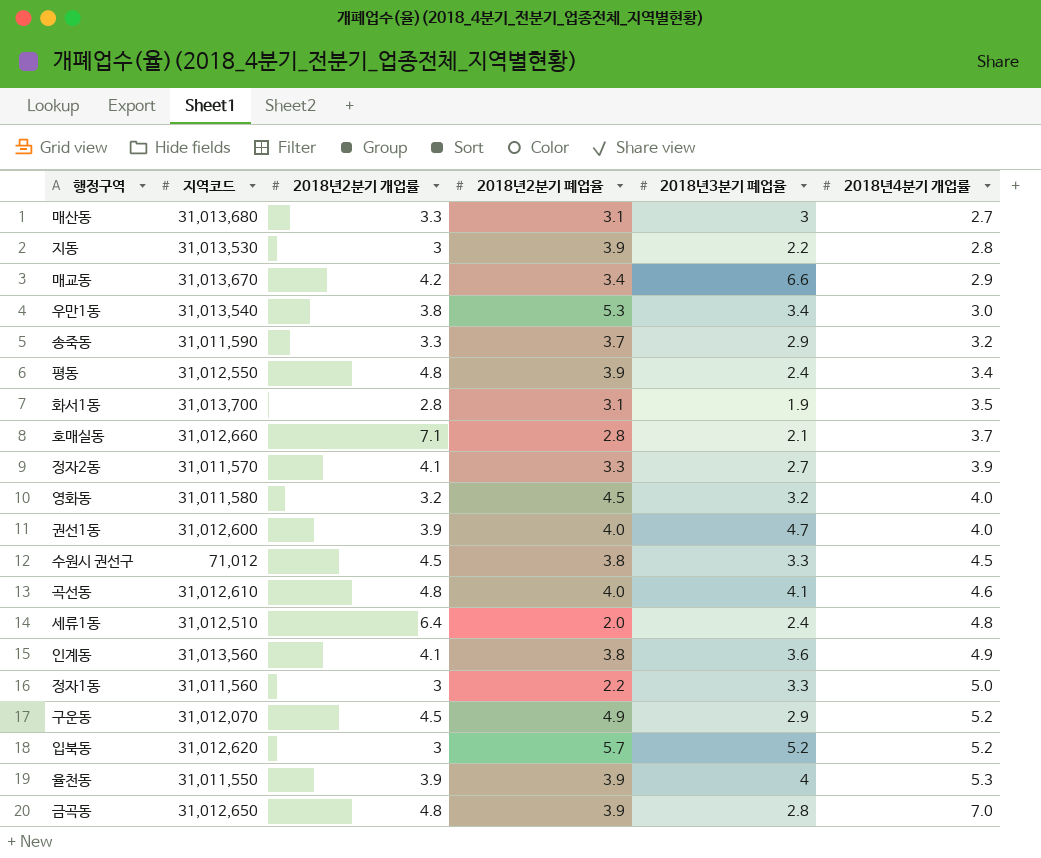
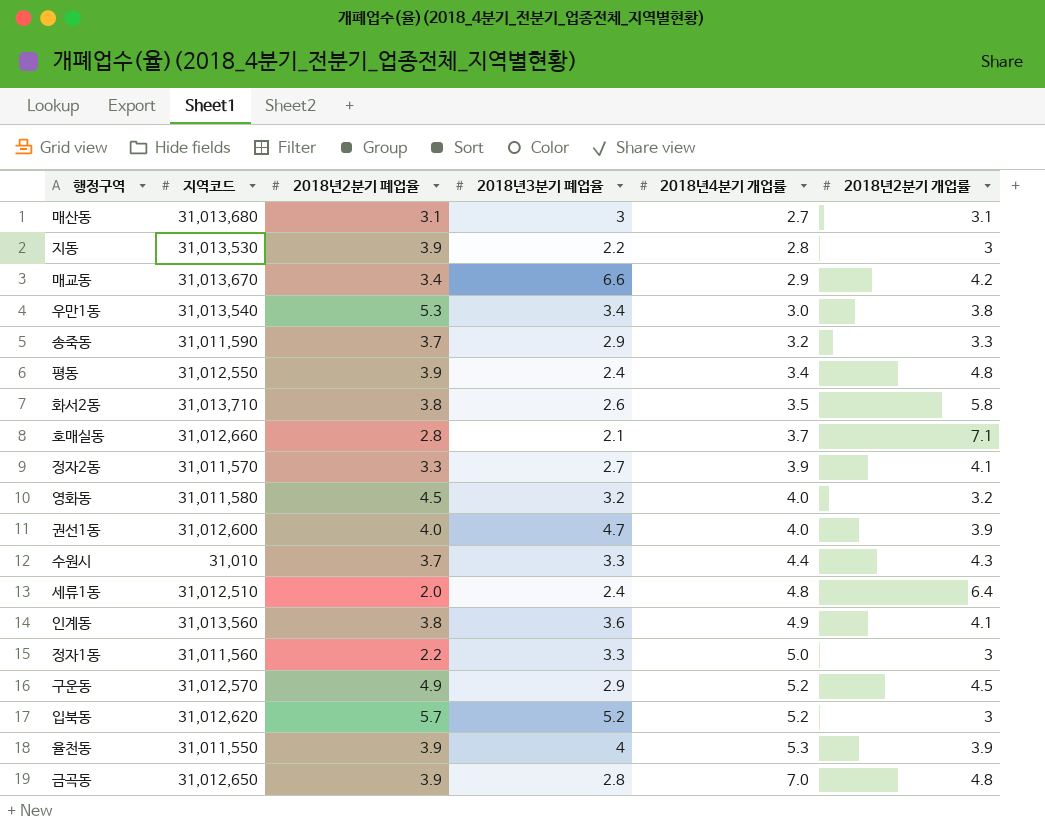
column 2018년2분기 개업률 | position: 3 -> 6
row 화서1동: 31,013,700 | 2.8 | 3.1 | 1.9 | 3.5 -> none
row 수원시 권선구: 71,012 | 4.5 | 3.8 | 3.3 | 4.5 -> none
row 곡선동: 31,012,610 | 4.8 | 4.0 | 4.1 | 4.6 -> none
매산동 | 2018년2분기 개업률: 3.3 -> 3.1
row 화서2동: none -> 31,013,710 | 3.8 | 2.6 | 3.5 | 5.8
row 수원시: none -> 31,010 | 3.7 | 3.3 | 4.4 | 4.3
구운동 | 지역코드: 31,012,070 -> 31,012,570

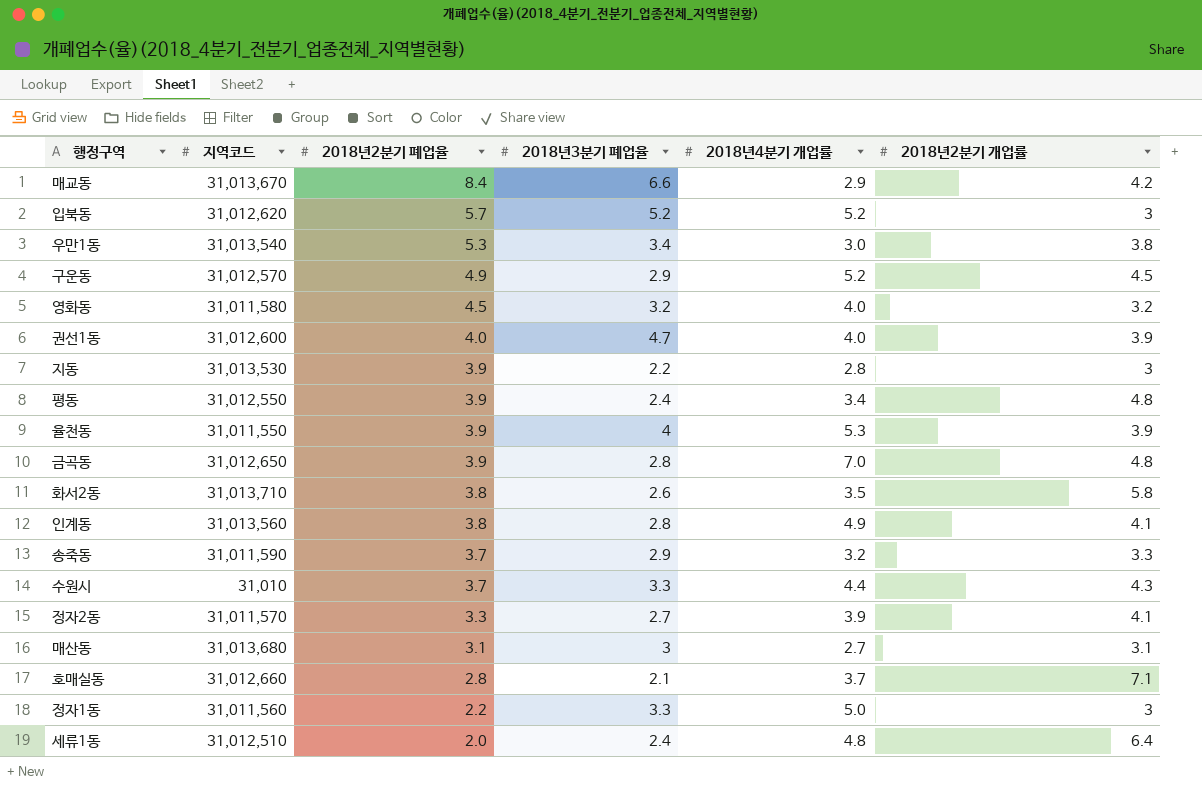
row order: 2018년4분기 개업률 ascending -> 2018년2분기 폐업율 descending
매교동 | 2018년2분기 폐업율: 3.4 -> 8.4
인계동 | 2018년3분기 폐업율: 3.6 -> 2.8

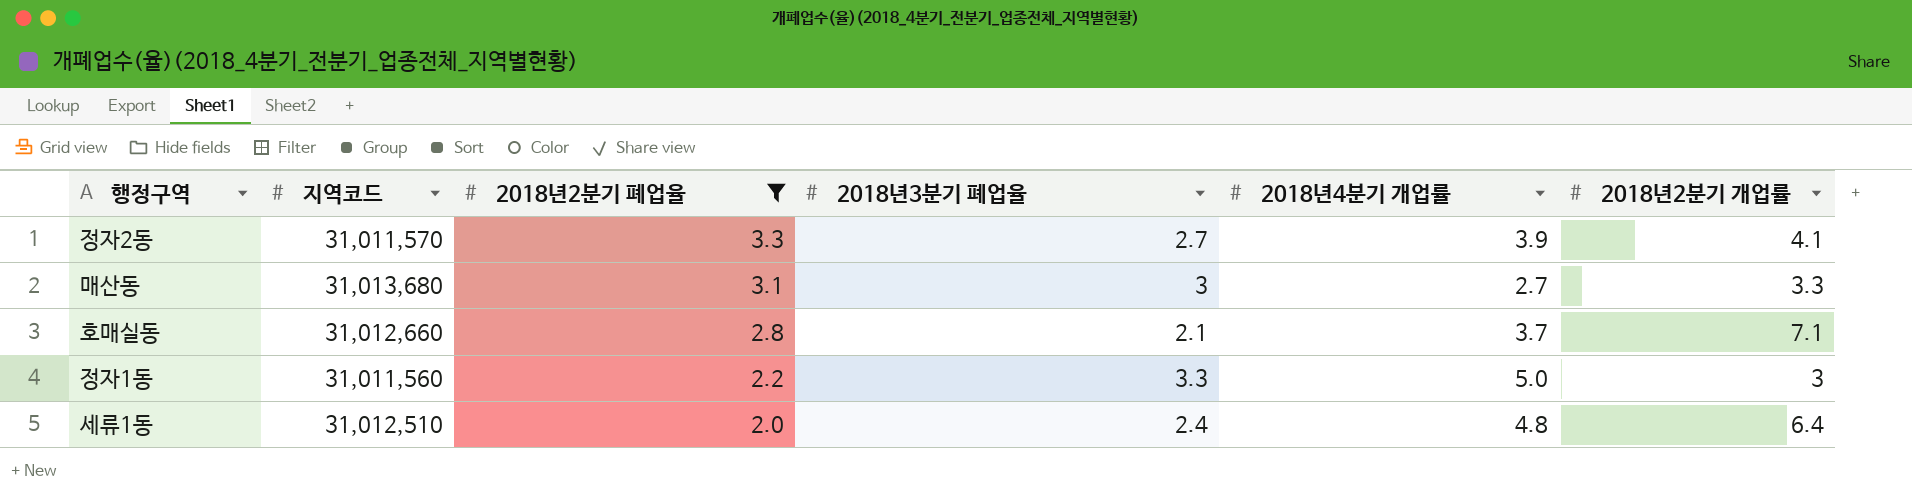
filter: none -> 2018년2분기 폐업율 <= 3.3
매산동 | 2018년2분기 개업률: 3.1 -> 3.3

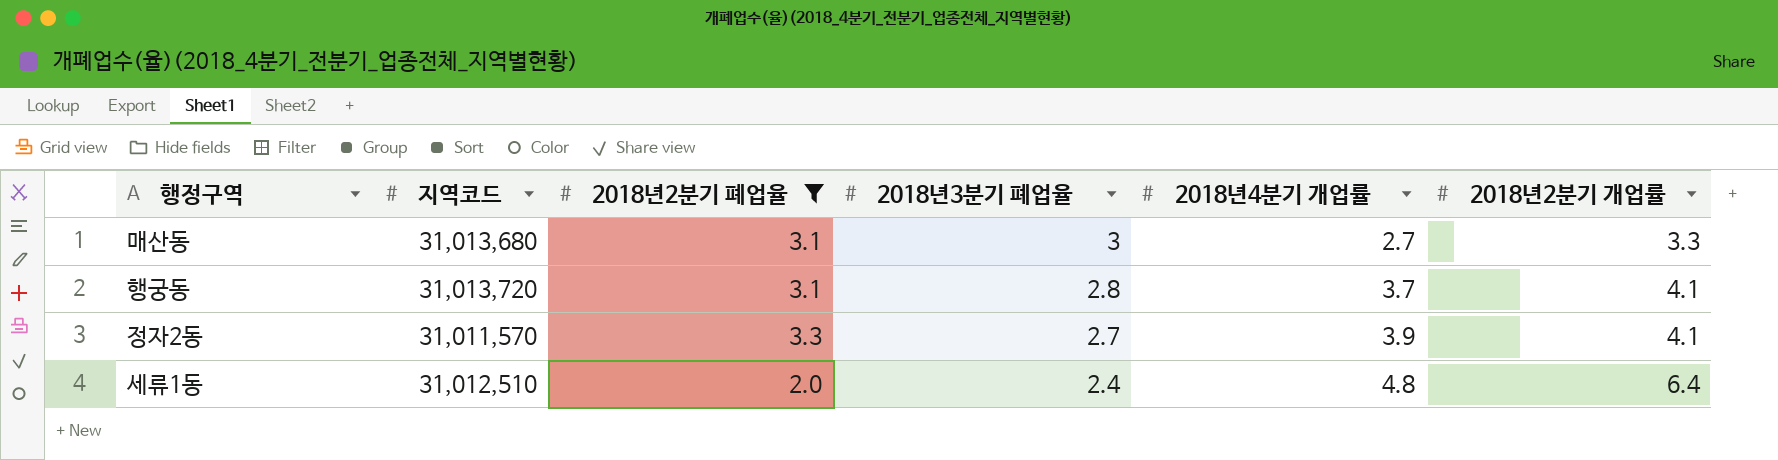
row order: 2018년2분기 폐업율 descending -> 2018년3분기 폐업율 descending
row 호매실동: 31,012,660 | 2.8 | 2.1 | 3.7 | 7.1 -> none
row 정자1동: 31,011,560 | 2.2 | 3.3 | 5.0 | 3 -> none
row 행궁동: none -> 31,013,720 | 3.1 | 2.8 | 3.7 | 4.1

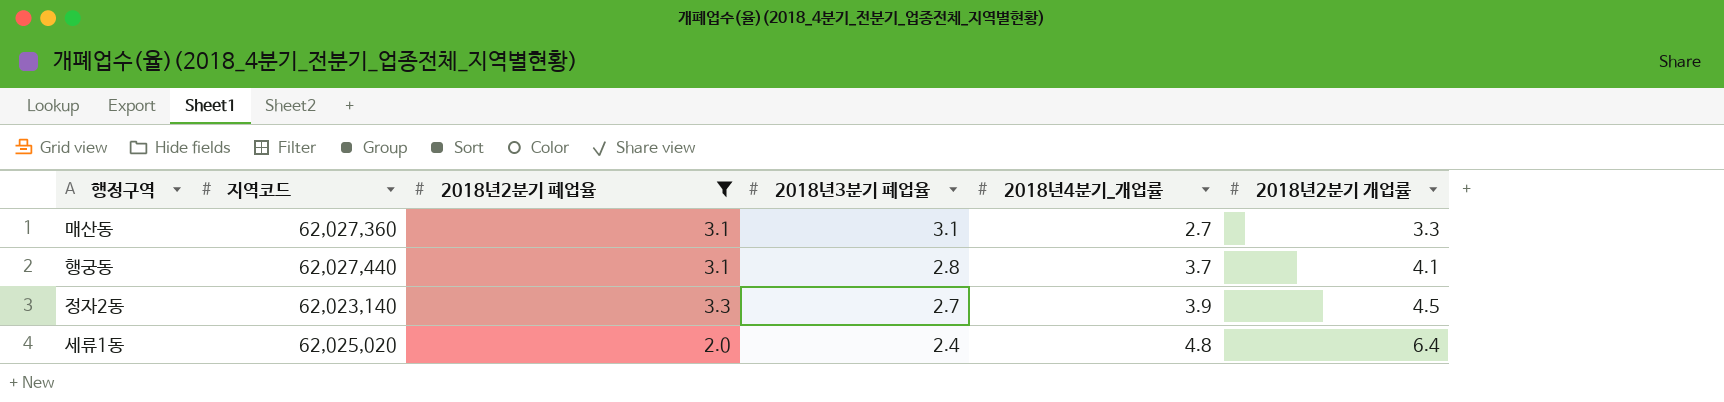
column name: 2018년4분기 개업률 -> 2018년4분기_개업률
매산동 | 지역코드: 31,013,680 -> 62,027,360
매산동 | 2018년3분기 폐업율: 3 -> 3.1
행궁동 | 지역코드: 31,013,720 -> 62,027,440
정자2동 | 지역코드: 31,011,570 -> 62,023,140
정자2동 | 2018년2분기 개업률: 4.1 -> 4.5
세류1동 | 지역코드: 31,012,510 -> 62,025,020

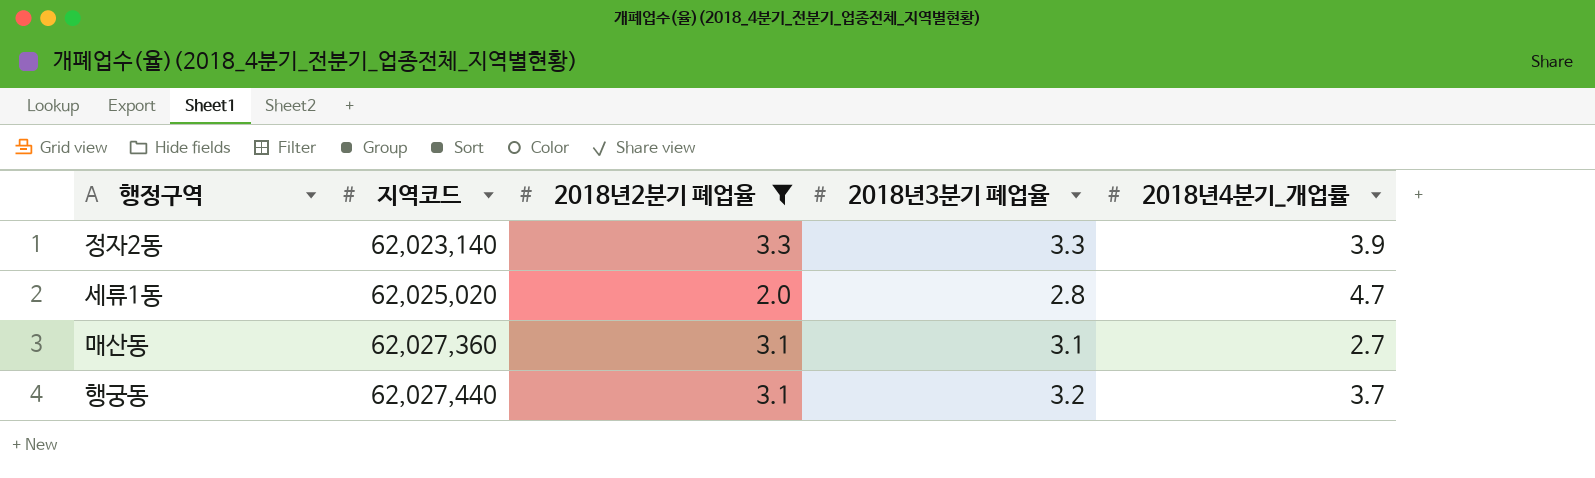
row order: 2018년3분기 폐업율 descending -> 지역코드 ascending
column 2018년2분기 개업률 | position: 6 -> none
정자2동 | 2018년3분기 폐업율: 2.7 -> 3.3
세류1동 | 2018년3분기 폐업율: 2.4 -> 2.8
세류1동 | 2018년4분기_개업률: 4.8 -> 4.7
행궁동 | 2018년3분기 폐업율: 2.8 -> 3.2

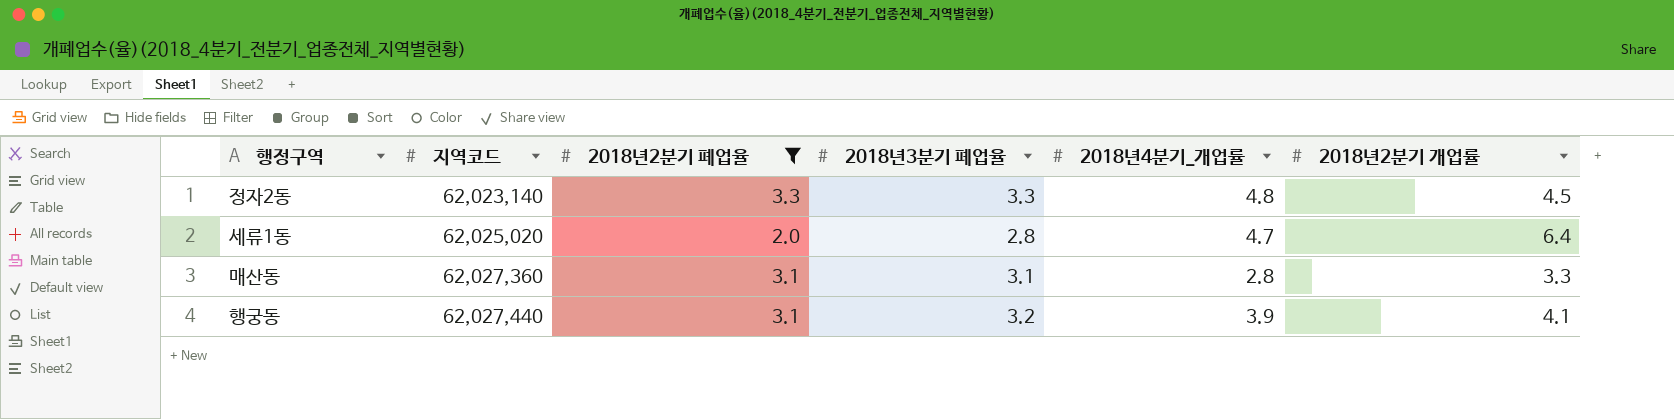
column 2018년2분기 개업률 | position: none -> 6
정자2동 | 2018년4분기_개업률: 3.9 -> 4.8
매산동 | 2018년4분기_개업률: 2.7 -> 2.8
행궁동 | 2018년4분기_개업률: 3.7 -> 3.9

